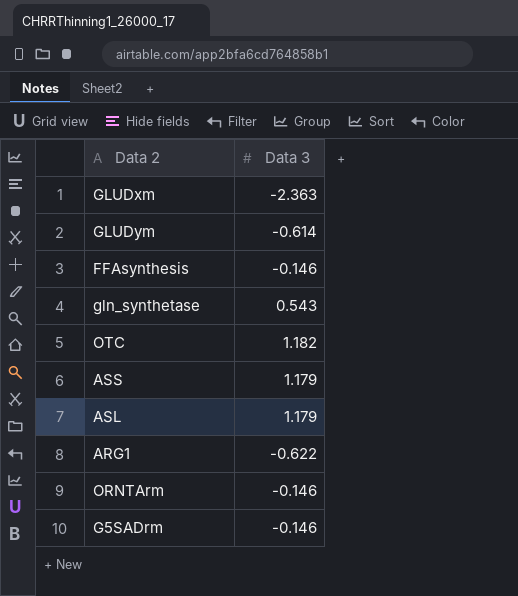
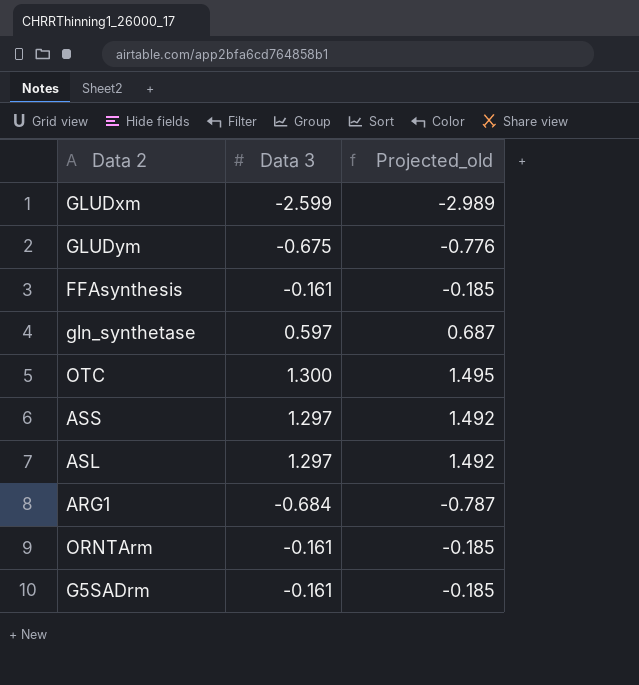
column Projected_old | formula: none -> [Data 3] * 1.15
GLUDxm | Data 3: -2.363 -> -2.599
GLUDym | Data 3: -0.614 -> -0.675
FFAsynthesis | Data 3: -0.146 -> -0.161
gln_synthetase | Data 3: 0.543 -> 0.597
OTC | Data 3: 1.182 -> 1.300
ASS | Data 3: 1.179 -> 1.297
ASL | Data 3: 1.179 -> 1.297
ARG1 | Data 3: -0.622 -> -0.684
ORNTArm | Data 3: -0.146 -> -0.161
G5SADrm | Data 3: -0.146 -> -0.161

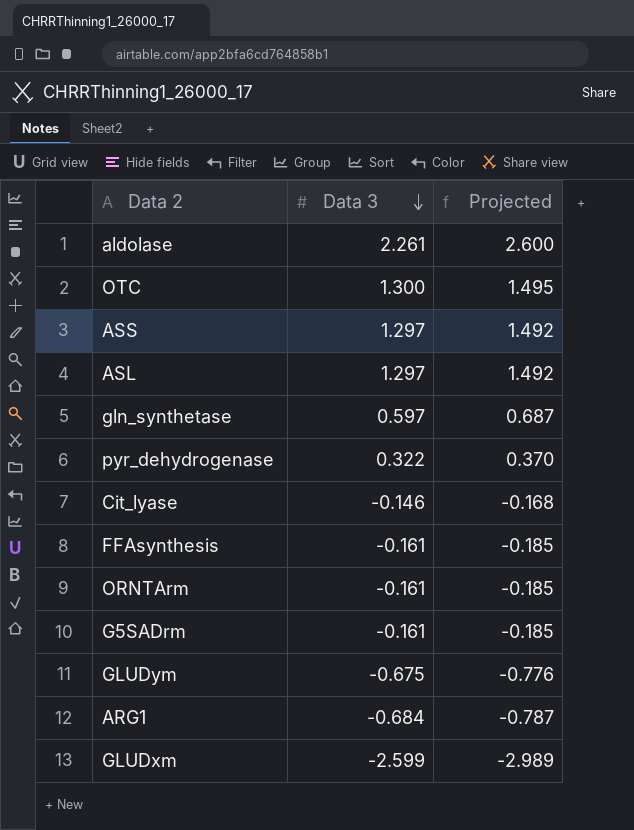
row order: none -> Data 3 descending
column name: Projected_old -> Projected
row aldolase: none -> 2.261 | 2.600
row pyr_dehydrogenase: none -> 0.322 | 0.370
row Cit_lyase: none -> -0.146 | -0.168

